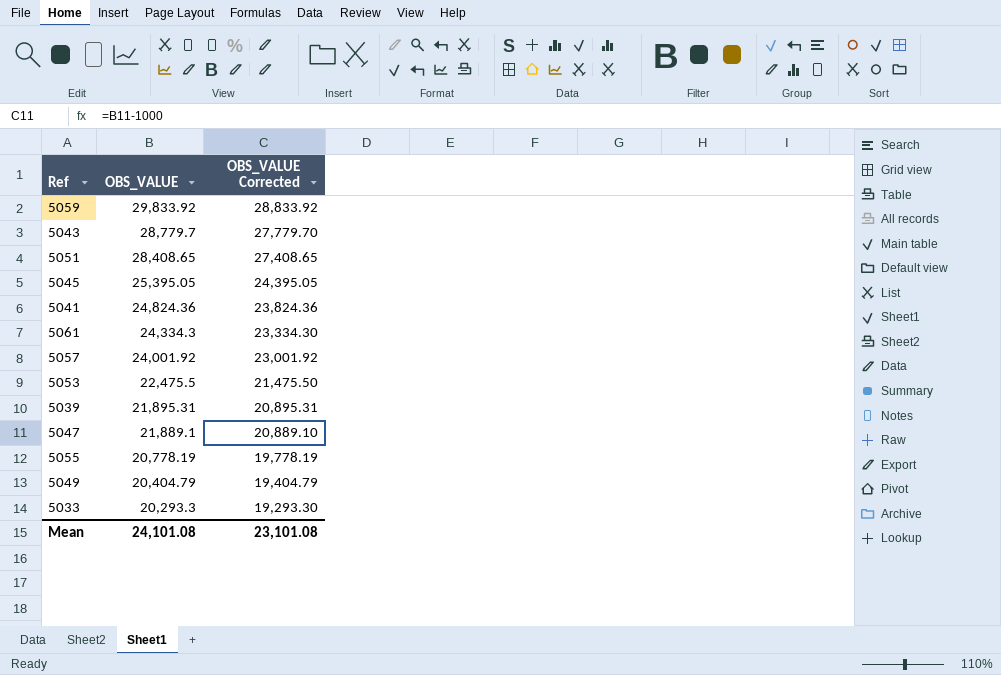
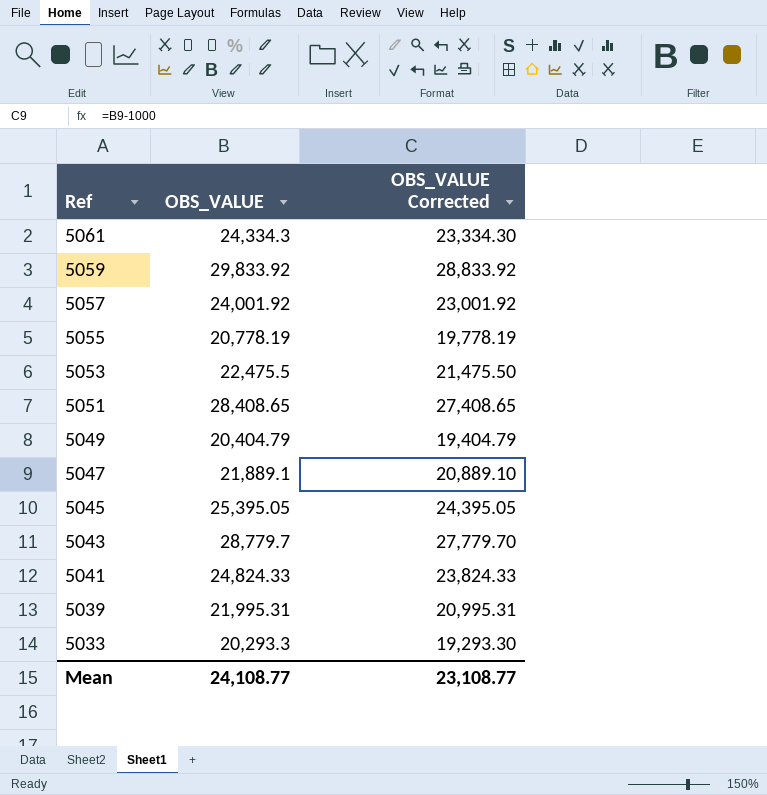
row order: OBS_VALUE descending -> Ref descending
5041 | OBS_VALUE: 24,824.36 -> 24,824.33
5041 | OBS_VALUE Corrected: 23,824.36 -> 23,824.33
5039 | OBS_VALUE: 21,895.31 -> 21,995.31
5039 | OBS_VALUE Corrected: 20,895.31 -> 20,995.31
Mean | OBS_VALUE: 24,101.08 -> 24,108.77
Mean | OBS_VALUE Corrected: 23,101.08 -> 23,108.77

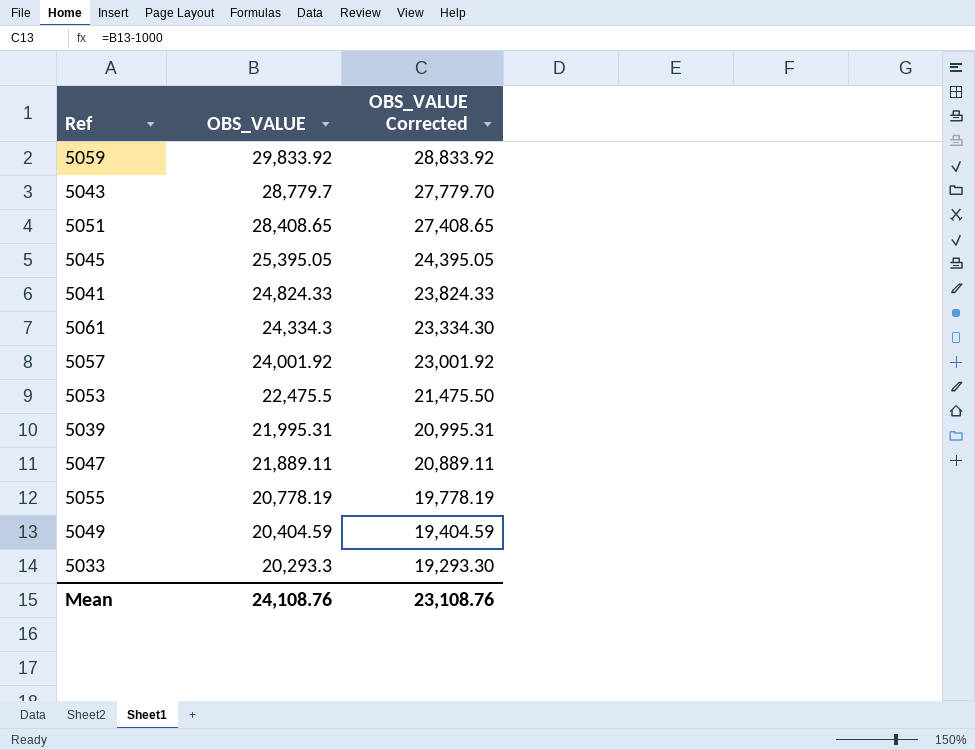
row order: Ref descending -> OBS_VALUE descending
5047 | OBS_VALUE: 21,889.1 -> 21,889.11
5047 | OBS_VALUE Corrected: 20,889.10 -> 20,889.11
5049 | OBS_VALUE: 20,404.79 -> 20,404.59
5049 | OBS_VALUE Corrected: 19,404.79 -> 19,404.59
Mean | OBS_VALUE: 24,108.77 -> 24,108.76
Mean | OBS_VALUE Corrected: 23,108.77 -> 23,108.76

